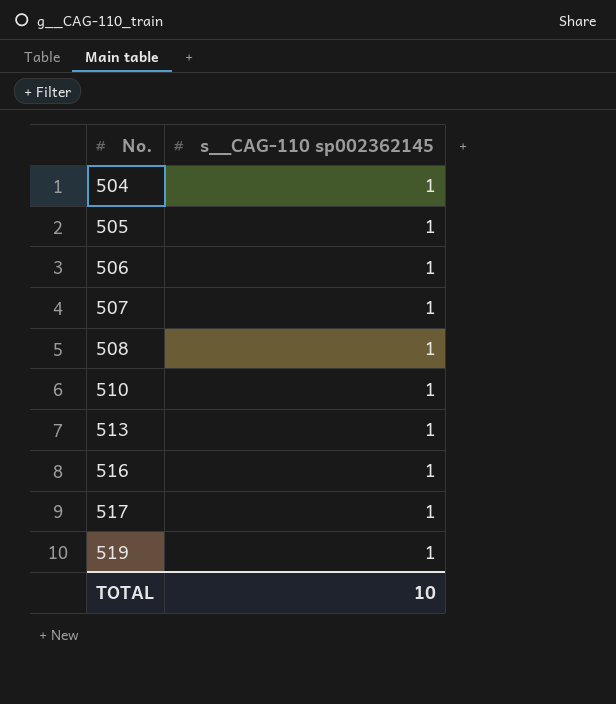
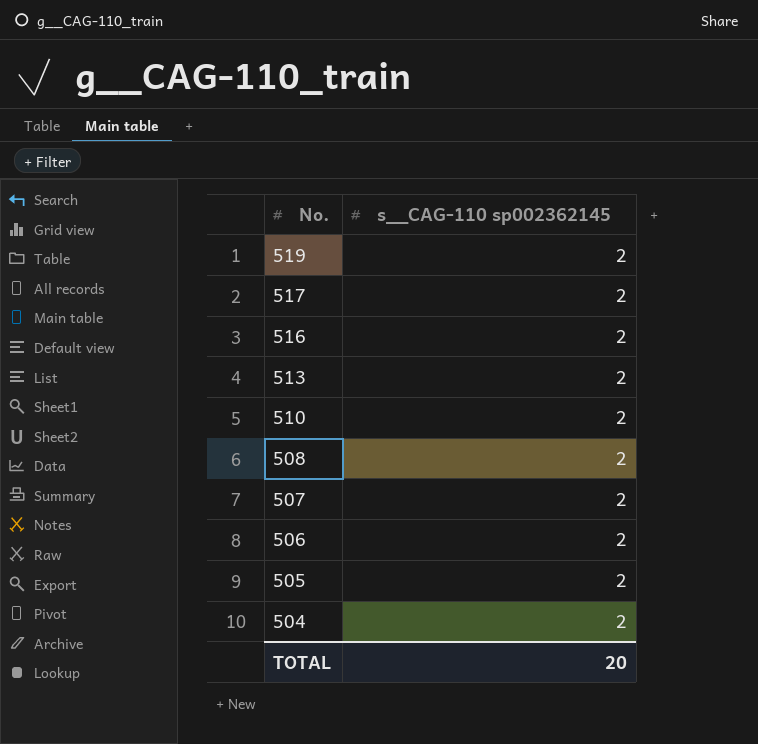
row order: No. ascending -> No. descending
519 | s__CAG-110 sp002362145: 1 -> 2
517 | s__CAG-110 sp002362145: 1 -> 2
516 | s__CAG-110 sp002362145: 1 -> 2
513 | s__CAG-110 sp002362145: 1 -> 2
510 | s__CAG-110 sp002362145: 1 -> 2
508 | s__CAG-110 sp002362145: 1 -> 2
507 | s__CAG-110 sp002362145: 1 -> 2
506 | s__CAG-110 sp002362145: 1 -> 2
505 | s__CAG-110 sp002362145: 1 -> 2
504 | s__CAG-110 sp002362145: 1 -> 2
TOTAL | s__CAG-110 sp002362145: 10 -> 20

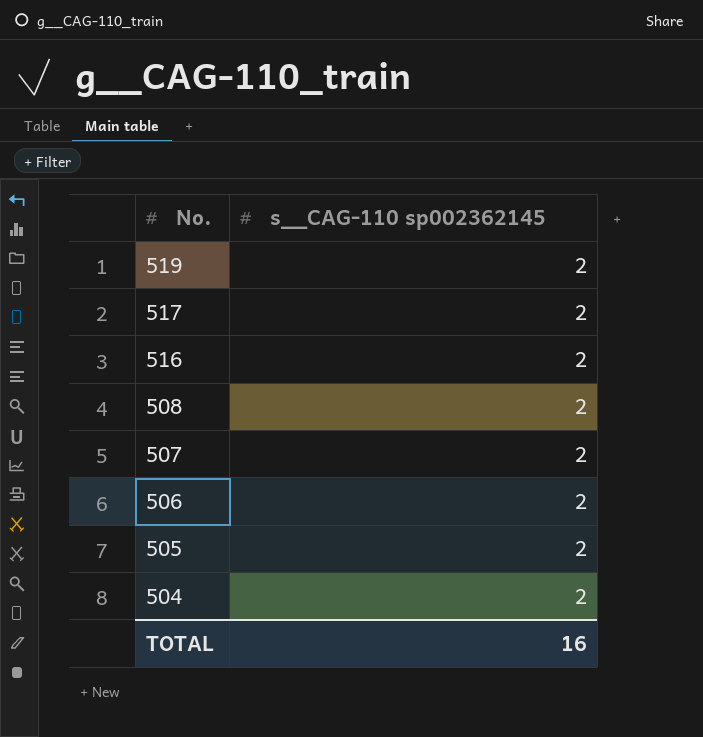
row 513: 2 -> none
row 510: 2 -> none
TOTAL | s__CAG-110 sp002362145: 20 -> 16

